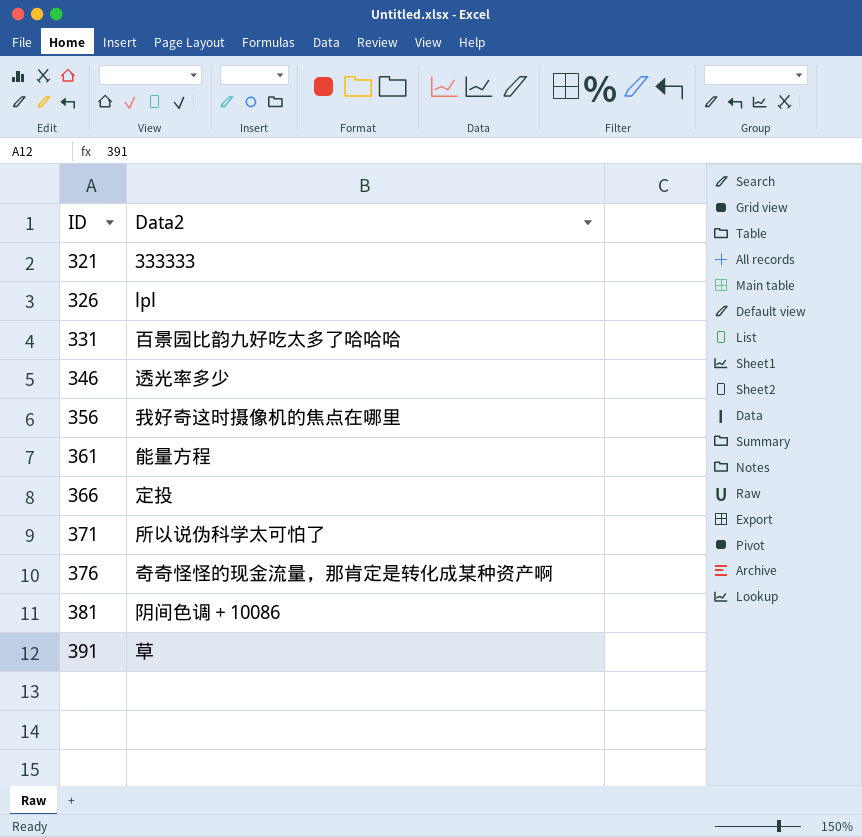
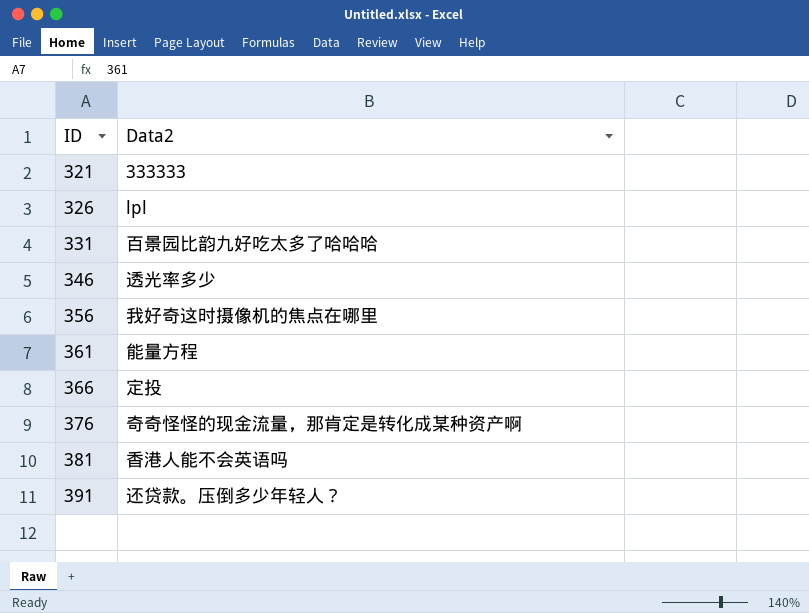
row 371: 所以说伪科学太可怕了 -> none
381 | Data2: 阴间色调＋10086 -> 香港人能不会英语吗
391 | Data2: 草 -> 还贷款。压倒多少年轻人？

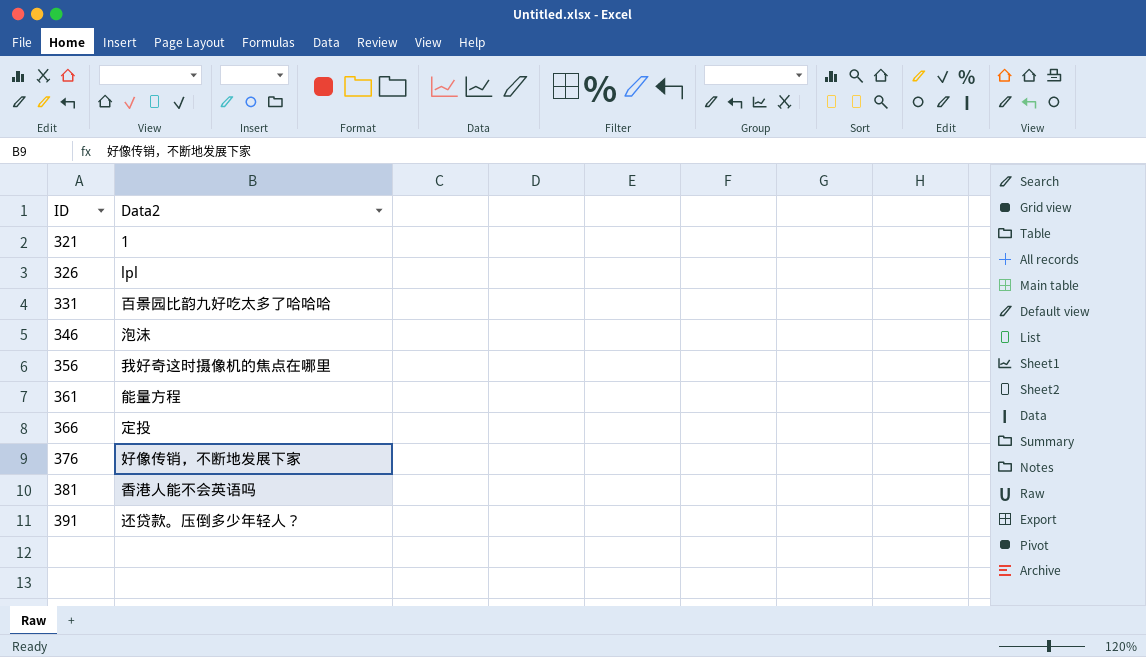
321 | Data2: 333333 -> 1
346 | Data2: 透光率多少 -> 泡沫
376 | Data2: 奇奇怪怪的现金流量，那肯定是转化成某种资产啊 -> 好像传销，不断地发展下家

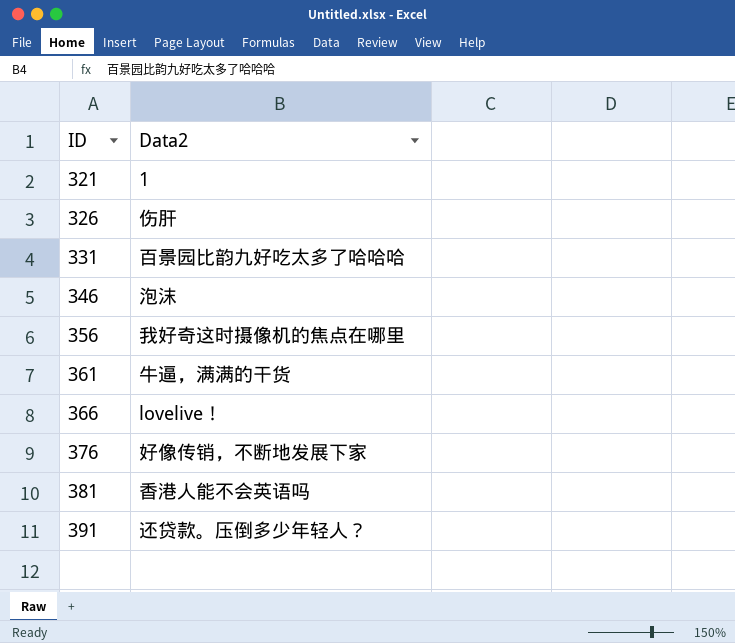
326 | Data2: lpl -> 伤肝
361 | Data2: 能量方程 -> 牛逼，满满的干货
366 | Data2: 定投 -> lovelive！

